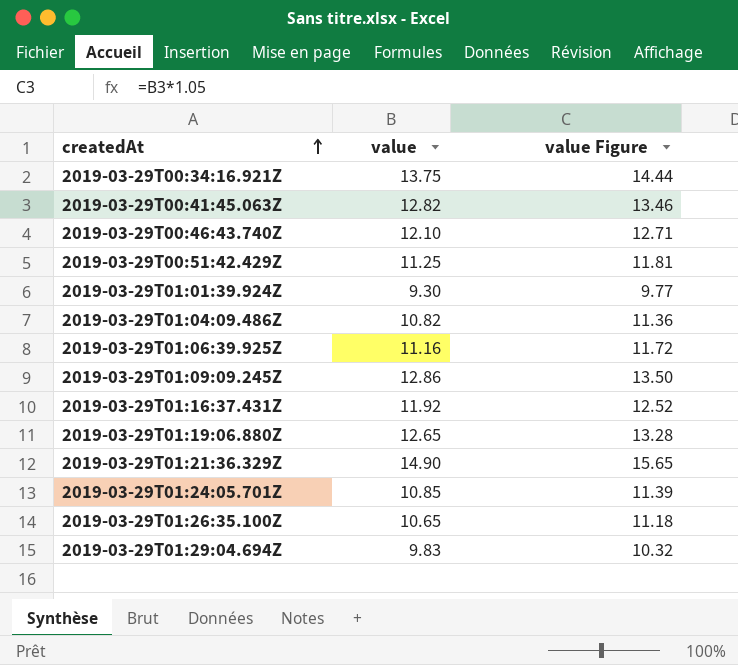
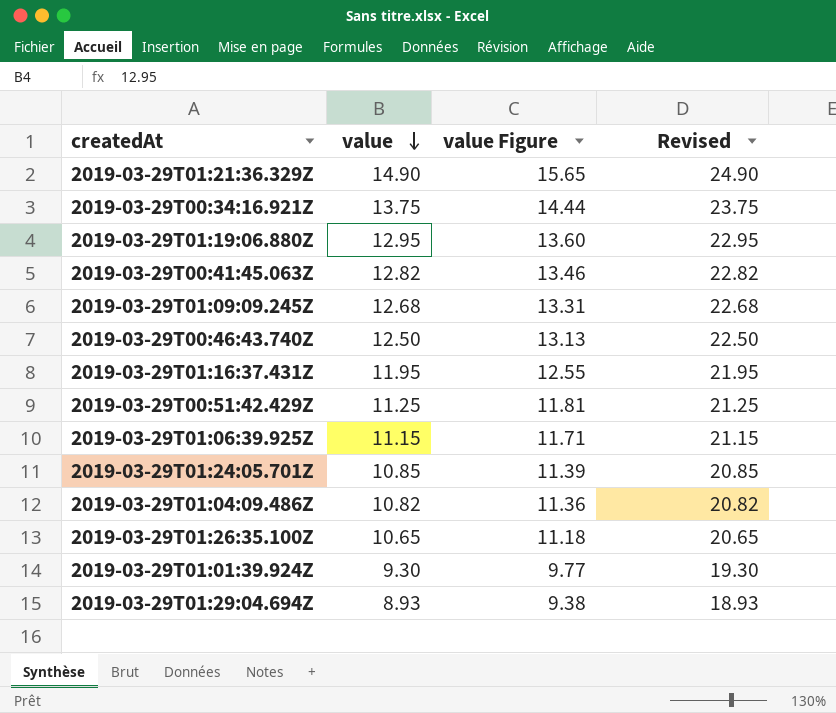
row order: createdAt ascending -> value descending
column Revised | formula: none -> [value] + 10
2019-03-29T01:19:06.880Z | value: 12.65 -> 12.95
2019-03-29T01:19:06.880Z | value Figure: 13.28 -> 13.60
2019-03-29T01:09:09.245Z | value: 12.86 -> 12.68
2019-03-29T01:09:09.245Z | value Figure: 13.50 -> 13.31
2019-03-29T00:46:43.740Z | value: 12.10 -> 12.50
2019-03-29T00:46:43.740Z | value Figure: 12.71 -> 13.13
2019-03-29T01:16:37.431Z | value: 11.92 -> 11.95
2019-03-29T01:16:37.431Z | value Figure: 12.52 -> 12.55
2019-03-29T01:06:39.925Z | value: 11.16 -> 11.15
2019-03-29T01:06:39.925Z | value Figure: 11.72 -> 11.71
2019-03-29T01:29:04.694Z | value: 9.83 -> 8.93
2019-03-29T01:29:04.694Z | value Figure: 10.32 -> 9.38

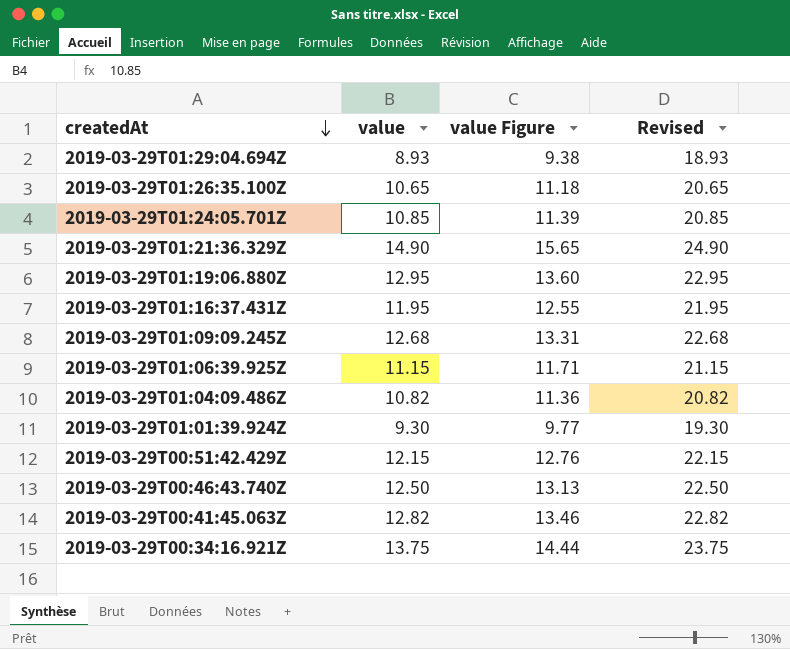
row order: value descending -> createdAt descending
2019-03-29T00:51:42.429Z | value: 11.25 -> 12.15
2019-03-29T00:51:42.429Z | value Figure: 11.81 -> 12.76
2019-03-29T00:51:42.429Z | Revised: 21.25 -> 22.15

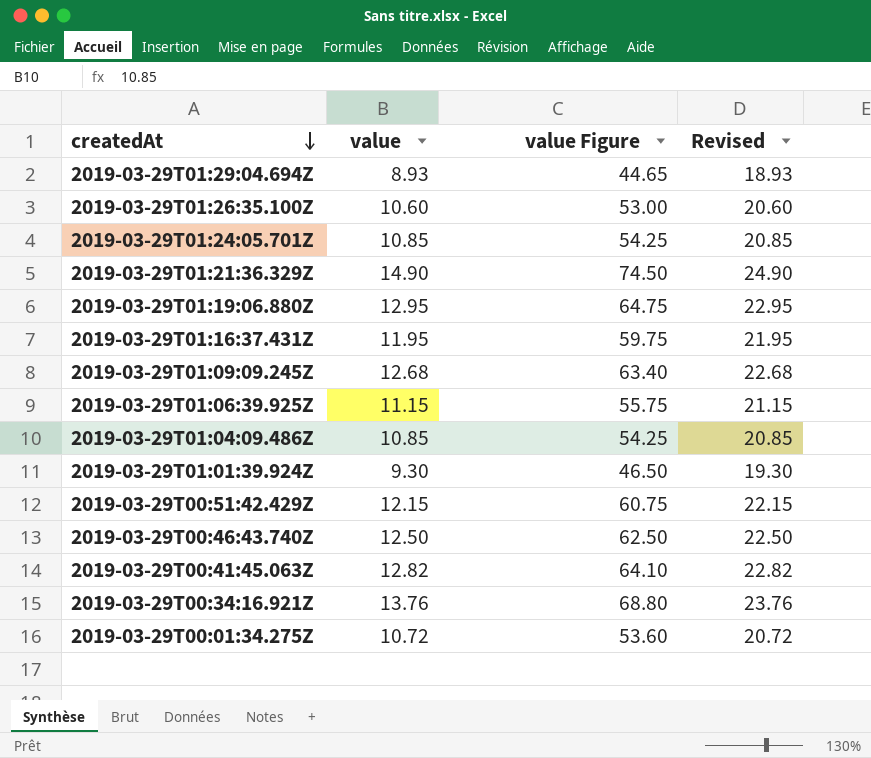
column value Figure | formula: [value] * 1.05 -> [value] * 5
2019-03-29T01:26:35.100Z | value: 10.65 -> 10.60
2019-03-29T01:26:35.100Z | Revised: 20.65 -> 20.60
2019-03-29T01:04:09.486Z | value: 10.82 -> 10.85
2019-03-29T01:04:09.486Z | Revised: 20.82 -> 20.85
2019-03-29T00:34:16.921Z | value: 13.75 -> 13.76
2019-03-29T00:34:16.921Z | Revised: 23.75 -> 23.76
row 2019-03-29T00:01:34.275Z: none -> 10.72 | 53.60 | 20.72

